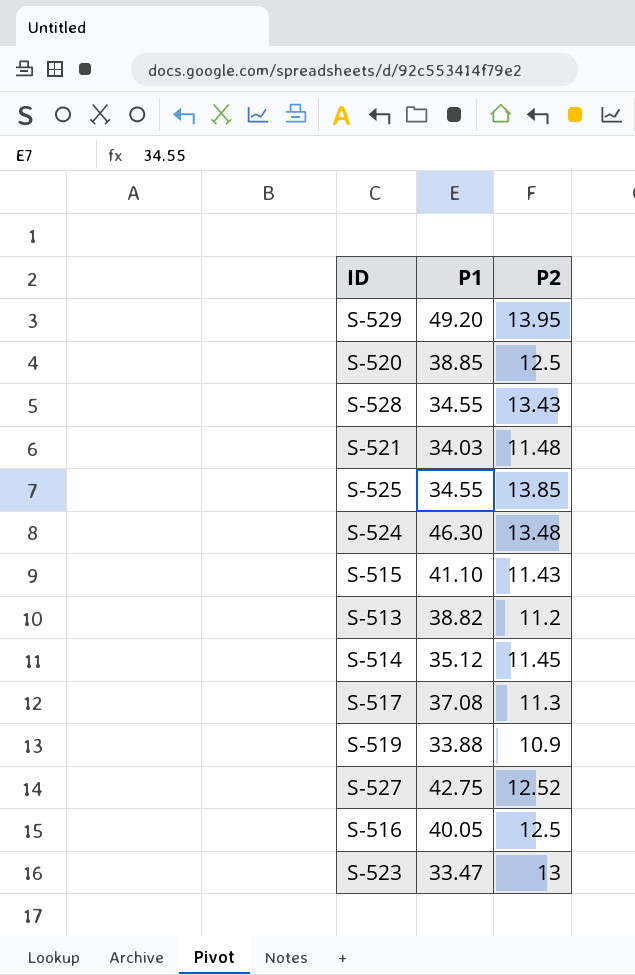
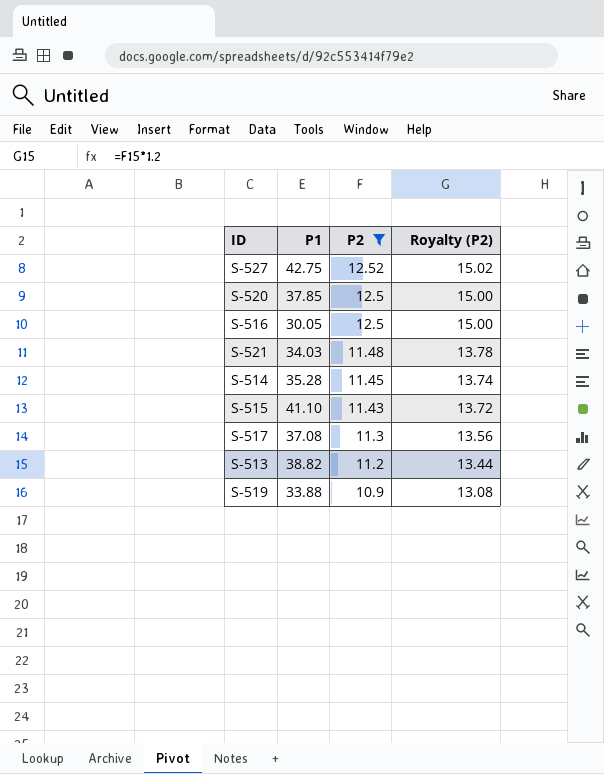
filter: none -> P2 <= 12.52
row order: none -> P2 descending
column Royalty (P2) | formula: none -> [P2] * 1.2
S-520 | P1: 38.85 -> 37.85
S-516 | P1: 40.05 -> 30.05
S-514 | P1: 35.12 -> 35.28

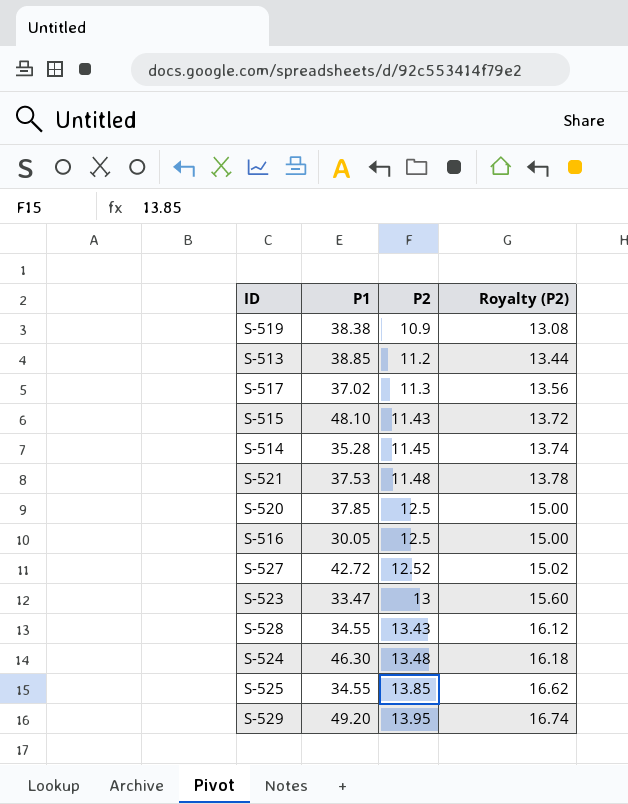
filter: P2 <= 12.52 -> none
row order: P2 descending -> P2 ascending
S-519 | P1: 33.88 -> 38.38
S-513 | P1: 38.82 -> 38.85
S-517 | P1: 37.08 -> 37.02
S-515 | P1: 41.10 -> 48.10
S-521 | P1: 34.03 -> 37.53
S-527 | P1: 42.75 -> 42.72

